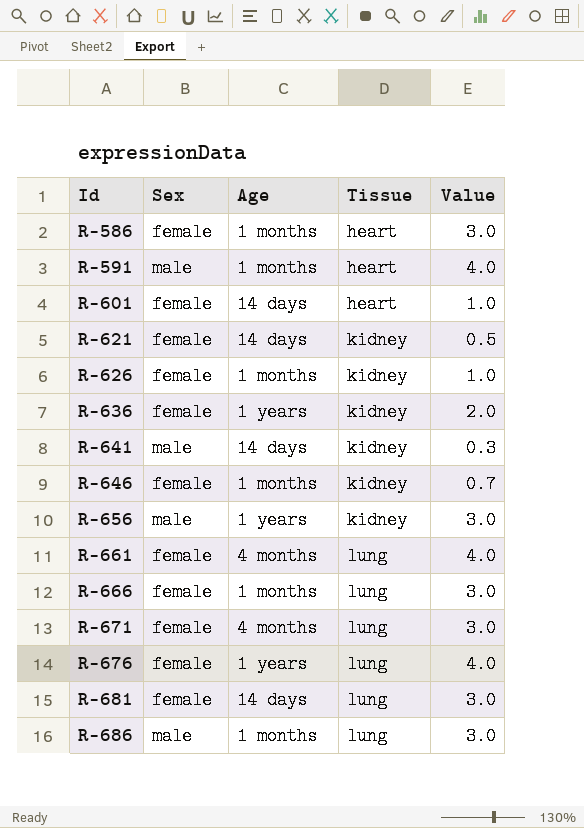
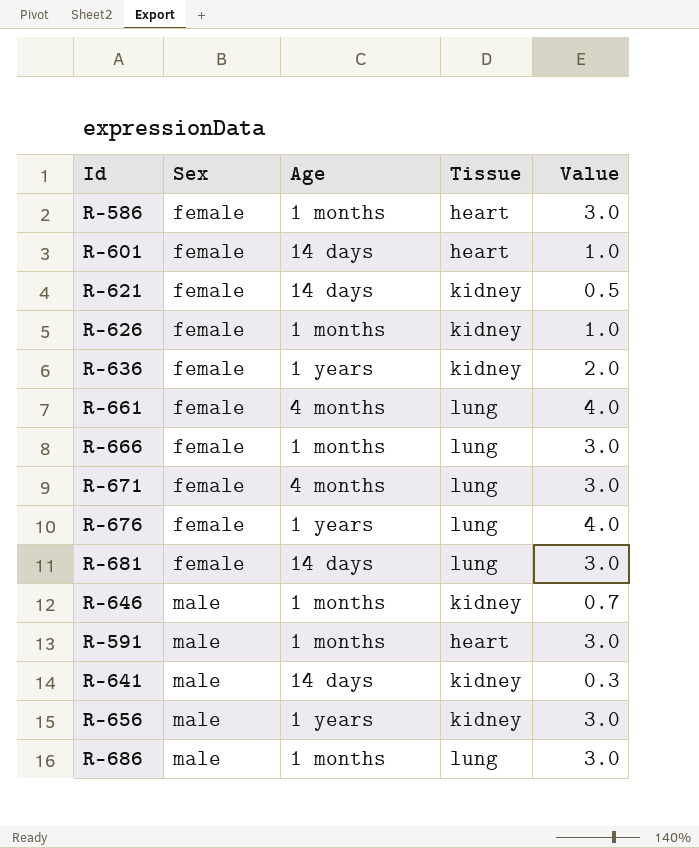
row order: Id ascending -> Sex ascending
R-646 | Sex: female -> male
R-591 | Value: 4.0 -> 3.0

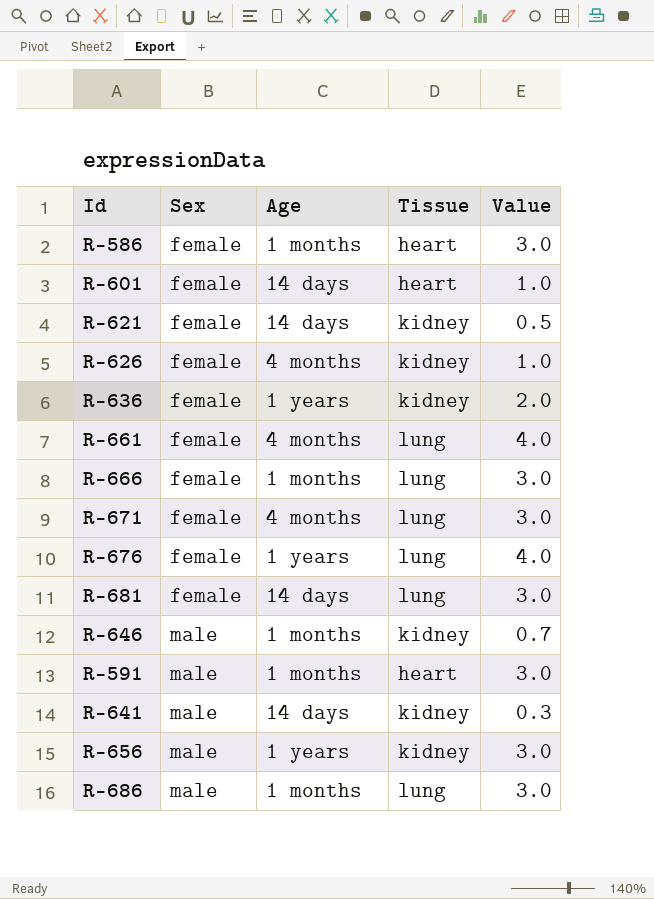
R-626 | Age: 1 months -> 4 months

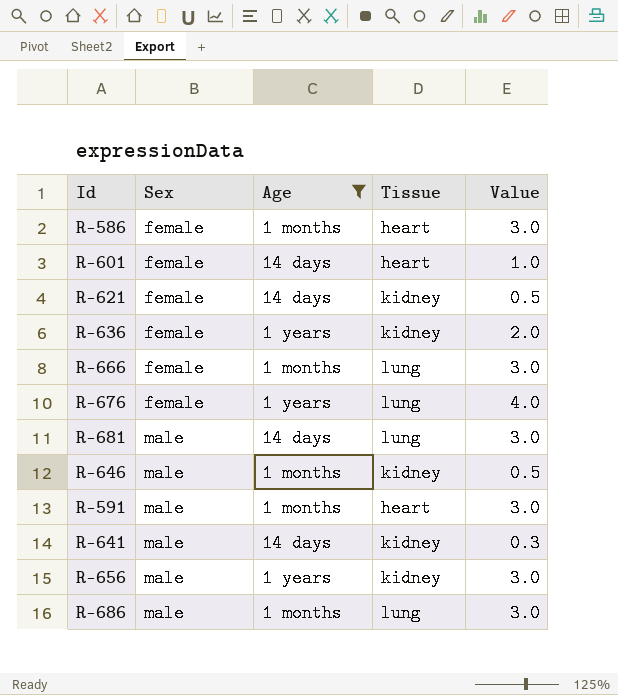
filter: none -> Age != 4 months
R-681 | Sex: female -> male
R-646 | Value: 0.7 -> 0.5

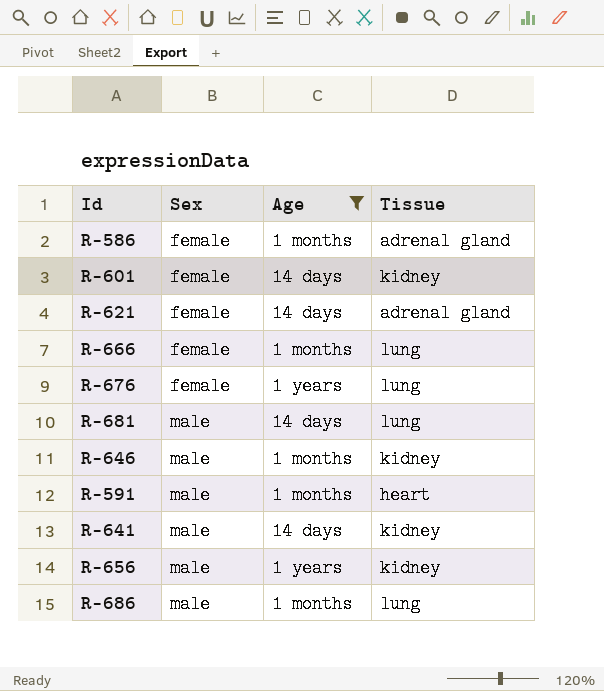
column Value | position: 5 -> none
row R-636: female | 1 years | kidney | 2.0 -> none
R-586 | Tissue: heart -> adrenal gland
R-601 | Tissue: heart -> kidney
R-621 | Tissue: kidney -> adrenal gland

